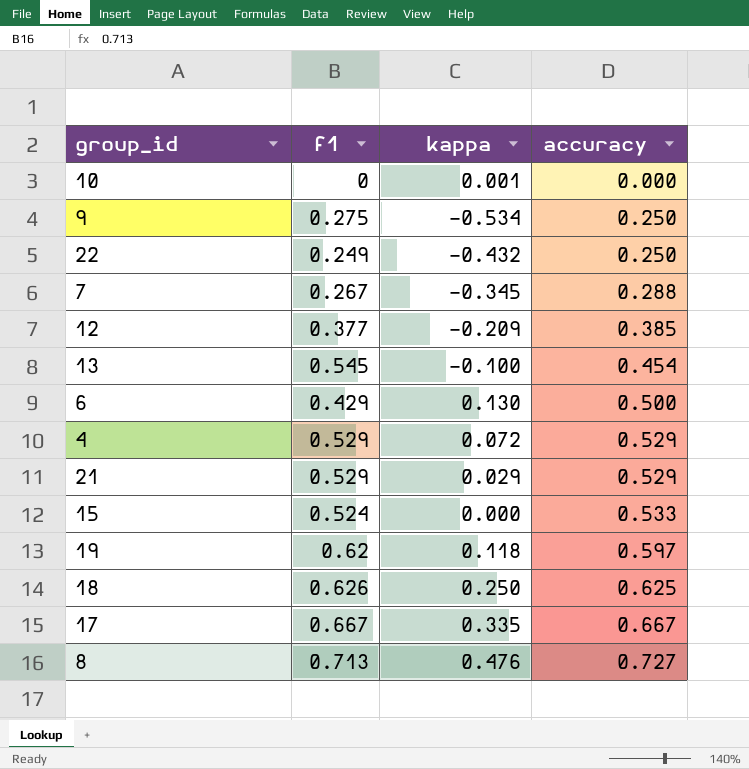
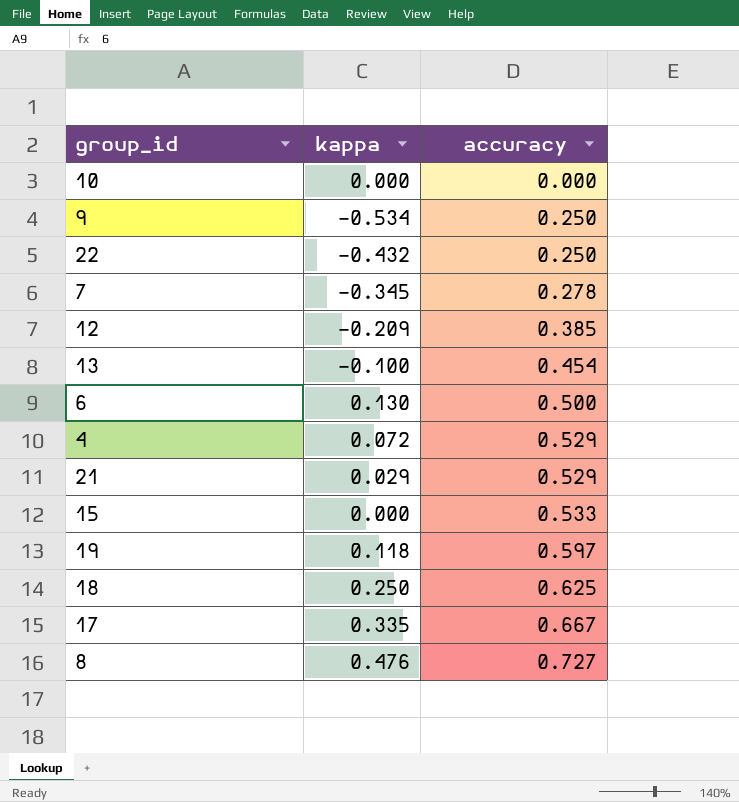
column f1 | position: 2 -> none
10 | kappa: 0.001 -> 0.000
7 | accuracy: 0.288 -> 0.278

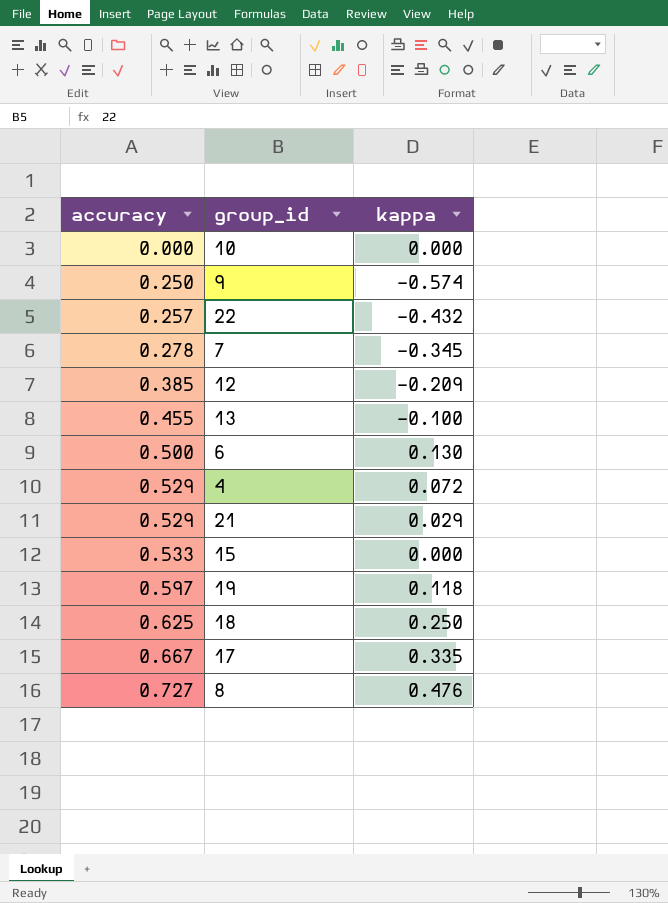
column accuracy | position: 3 -> 1
9 | kappa: -0.534 -> -0.574
22 | accuracy: 0.250 -> 0.257
13 | accuracy: 0.454 -> 0.455

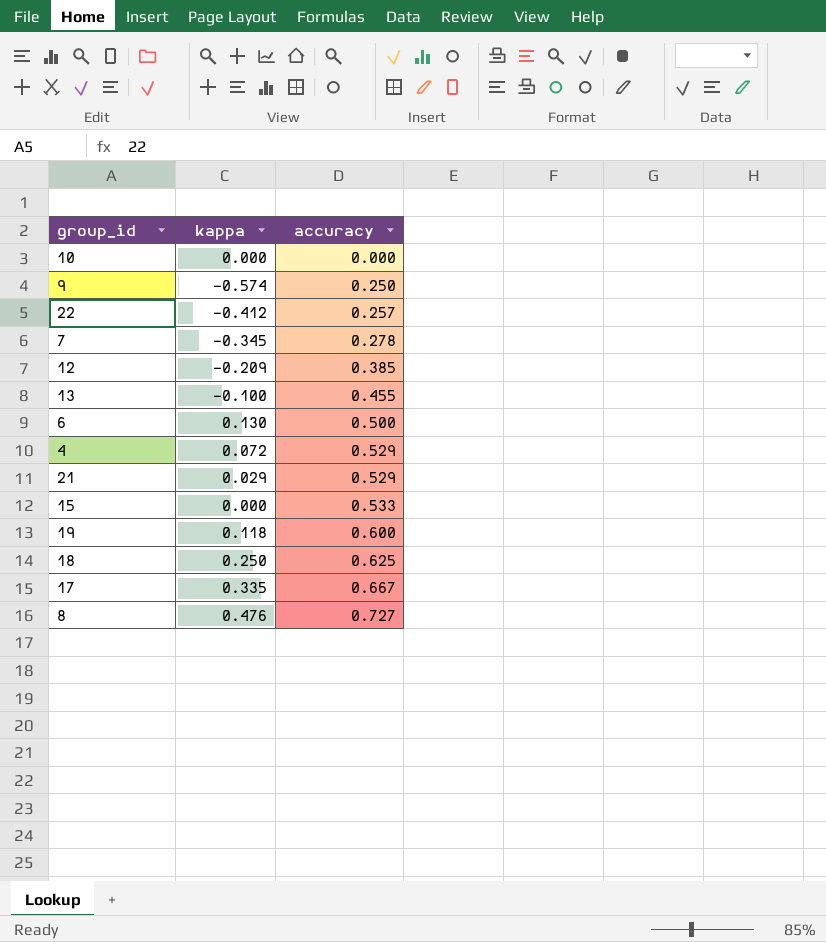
column accuracy | position: 1 -> 3
22 | kappa: -0.432 -> -0.412
19 | accuracy: 0.597 -> 0.600

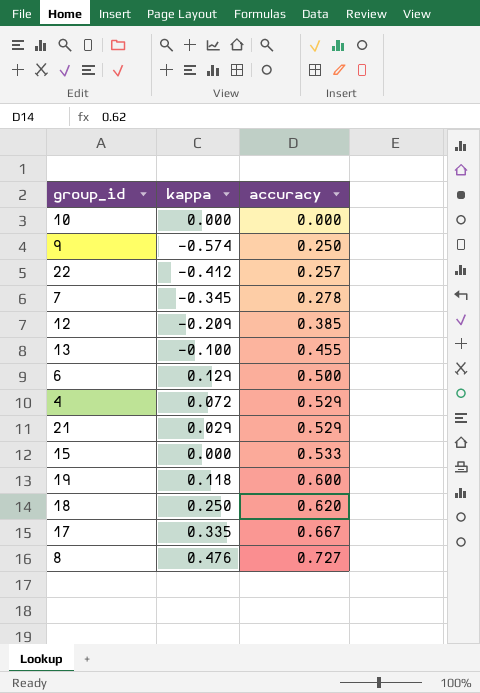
6 | kappa: 0.130 -> 0.129
18 | accuracy: 0.625 -> 0.620

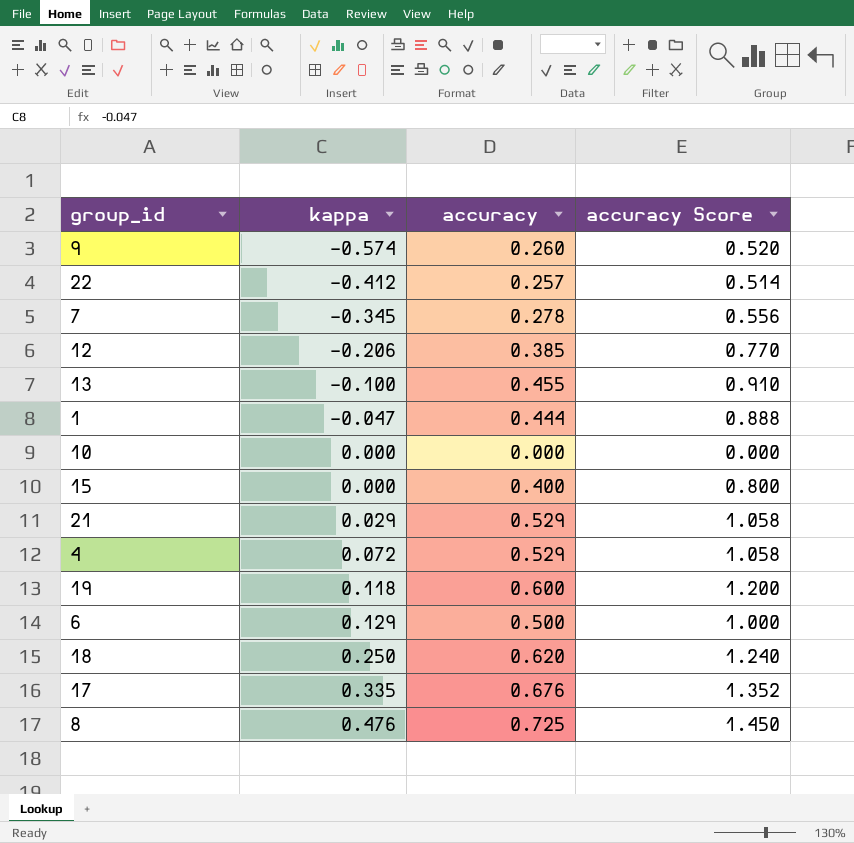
row order: accuracy ascending -> kappa ascending
column accuracy Score | formula: none -> [accuracy] * 2
9 | accuracy: 0.250 -> 0.260
12 | kappa: -0.209 -> -0.206
row 1: none -> -0.047 | 0.444 | 0.888
15 | accuracy: 0.533 -> 0.400
17 | accuracy: 0.667 -> 0.676
8 | accuracy: 0.727 -> 0.725

